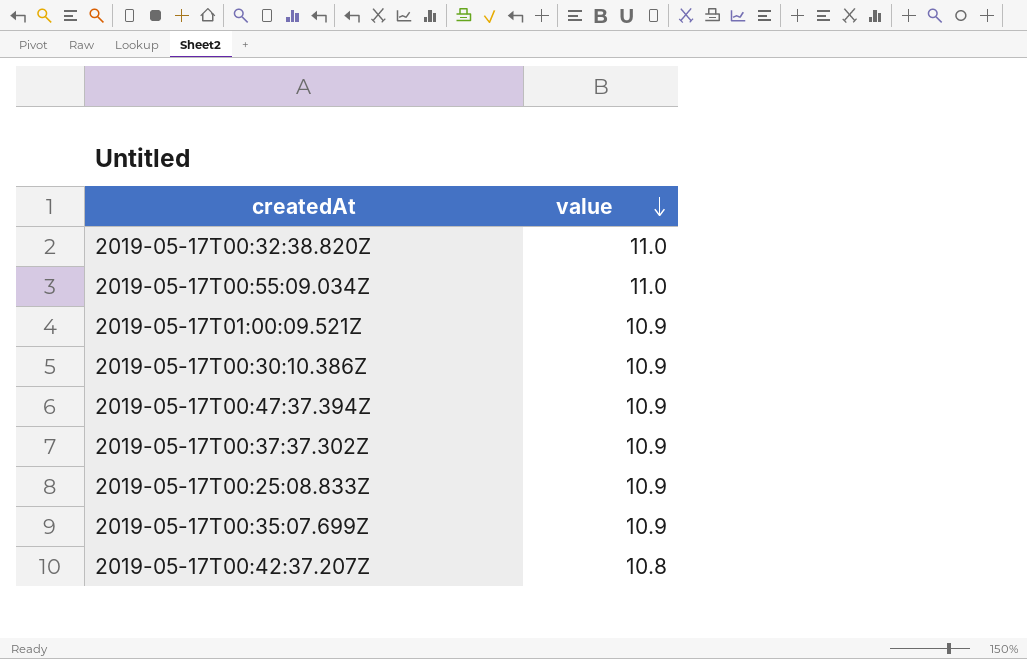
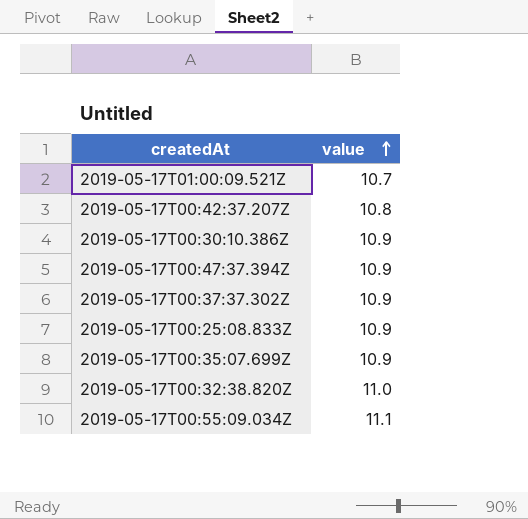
row order: value descending -> value ascending
2019-05-17T01:00:09.521Z | value: 10.9 -> 10.7
2019-05-17T00:55:09.034Z | value: 11.0 -> 11.1

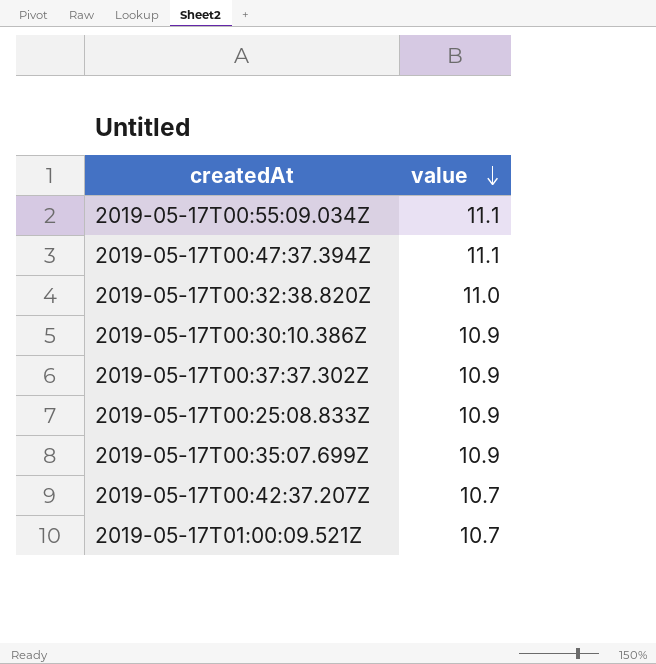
row order: value ascending -> value descending
2019-05-17T00:47:37.394Z | value: 10.9 -> 11.1
2019-05-17T00:42:37.207Z | value: 10.8 -> 10.7

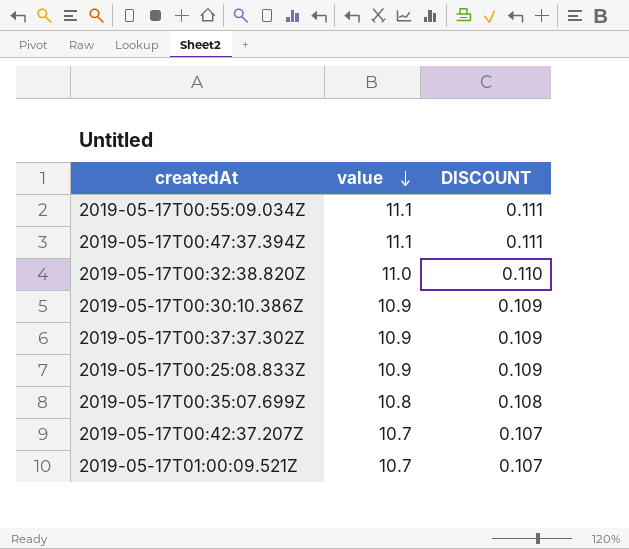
column DISCOUNT | formula: none -> [value] * 0.01
2019-05-17T00:35:07.699Z | value: 10.9 -> 10.8

